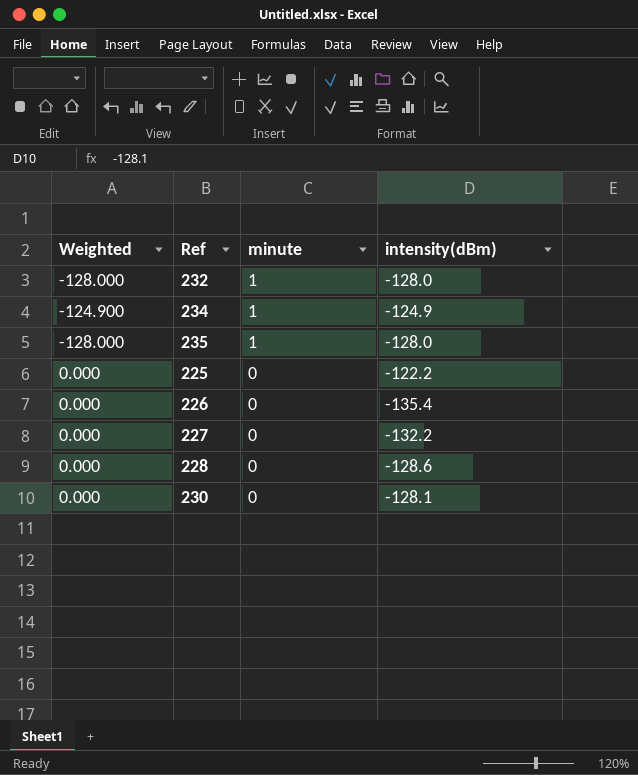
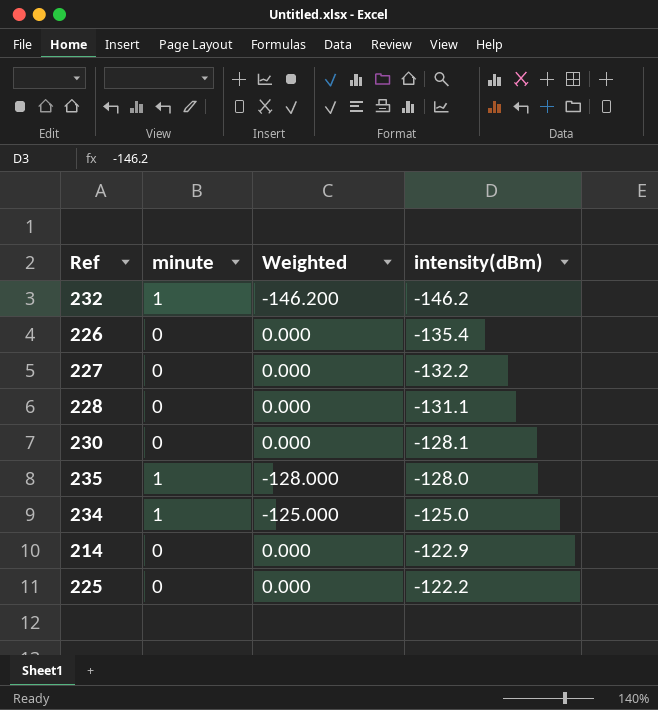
row order: minute descending -> intensity(dBm) ascending
column Weighted | position: 1 -> 3
232 | Weighted: -128.000 -> -146.200
232 | intensity(dBm): -128.0 -> -146.2
228 | intensity(dBm): -128.6 -> -131.1
234 | Weighted: -124.900 -> -125.000
234 | intensity(dBm): -124.9 -> -125.0
row 214: none -> 0 | 0.000 | -122.9

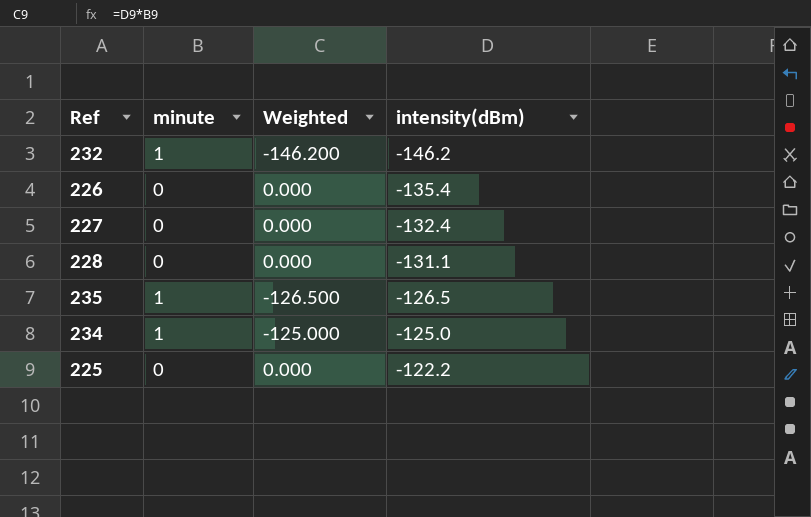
row 230: 0 | 0.000 | -128.1 -> none
row 214: 0 | 0.000 | -122.9 -> none
227 | intensity(dBm): -132.2 -> -132.4
235 | Weighted: -128.000 -> -126.500
235 | intensity(dBm): -128.0 -> -126.5

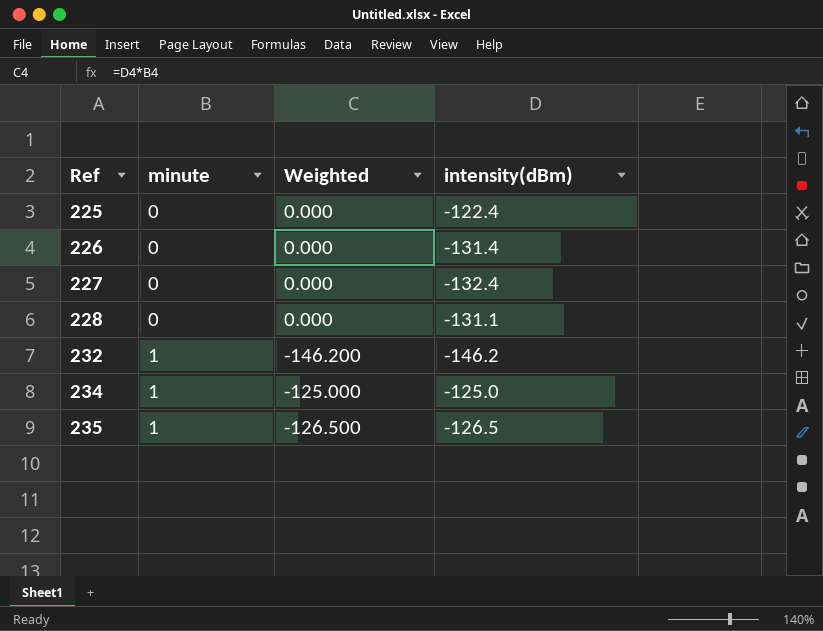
row order: intensity(dBm) ascending -> Ref ascending
225 | intensity(dBm): -122.2 -> -122.4
226 | intensity(dBm): -135.4 -> -131.4

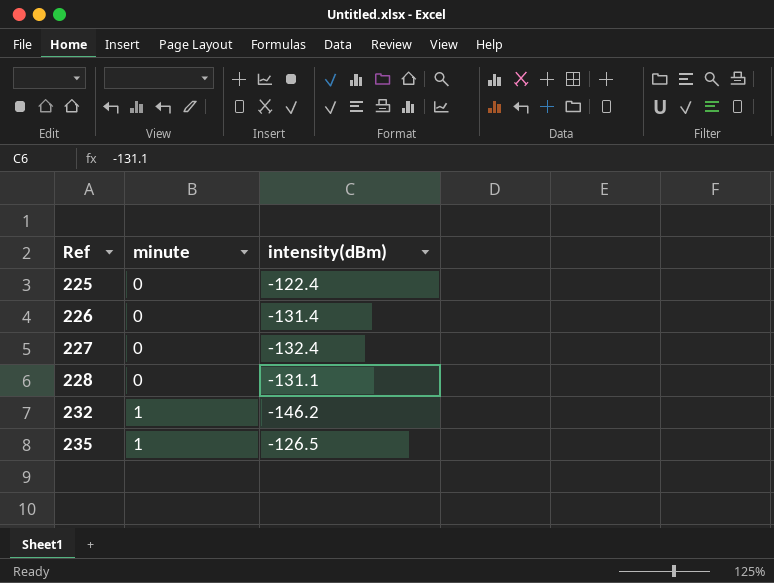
column Weighted | formula: [minute] * [intensity(dBm)] -> none
row 234: 1 | -125.000 | -125.0 -> none

